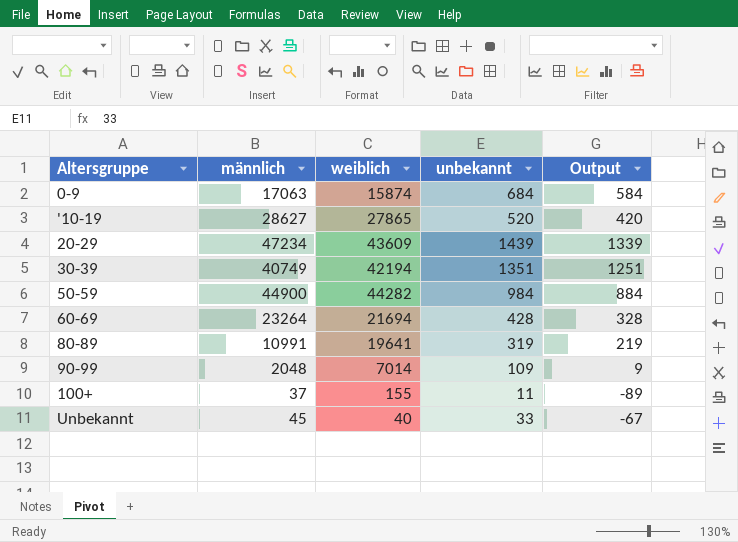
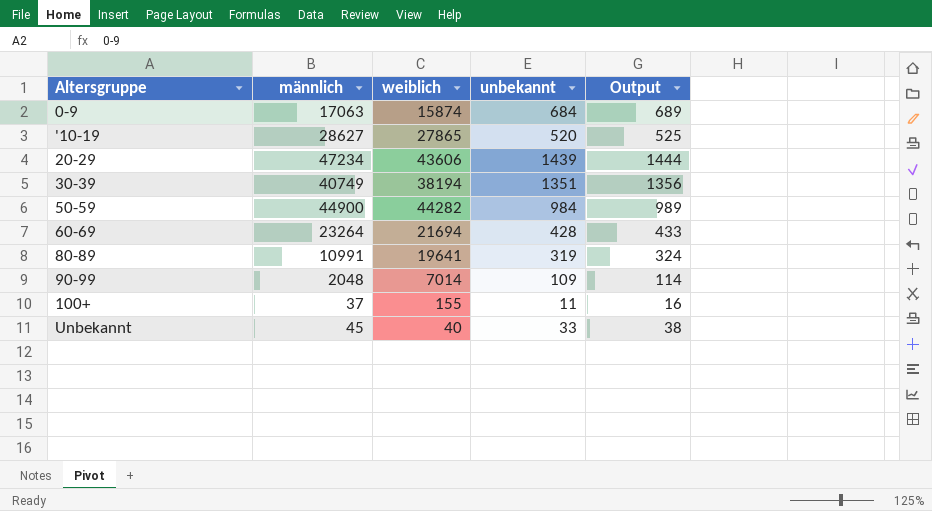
column Output | formula: [unbekannt] - 100 -> [unbekannt] + 5
20-29 | weiblich: 43609 -> 43606
30-39 | weiblich: 42194 -> 38194

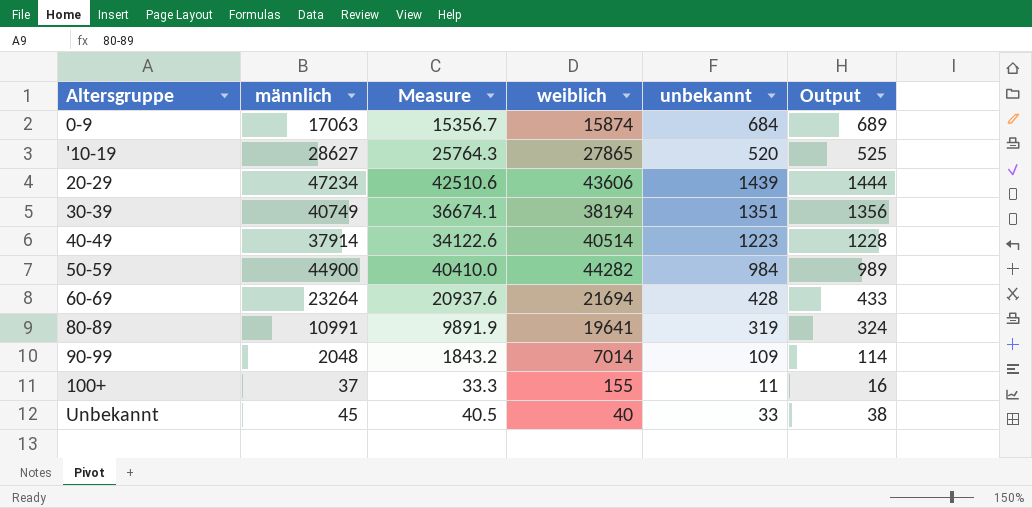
column Measure | formula: none -> [männlich] * 0.9
row 40-49: none -> 37914 | 34122.6 | 40514 | 1223 | 1228

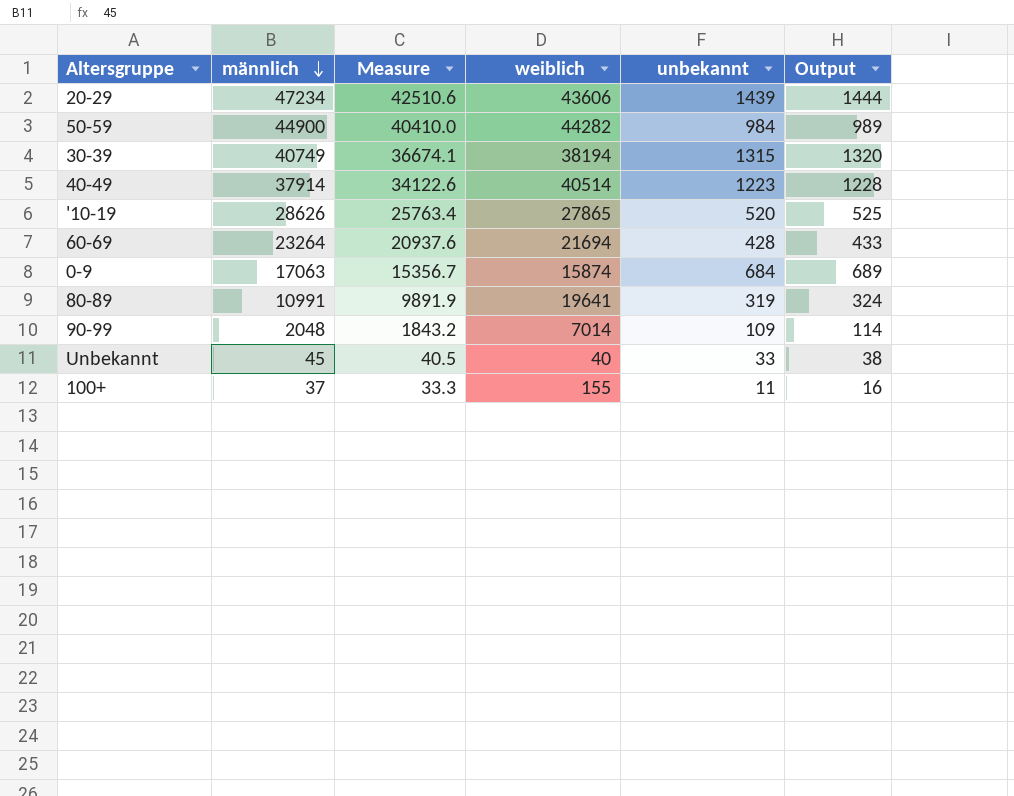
row order: none -> männlich descending
30-39 | unbekannt: 1351 -> 1315
30-39 | Output: 1356 -> 1320
'10-19 | männlich: 28627 -> 28626
'10-19 | Measure: 25764.3 -> 25763.4

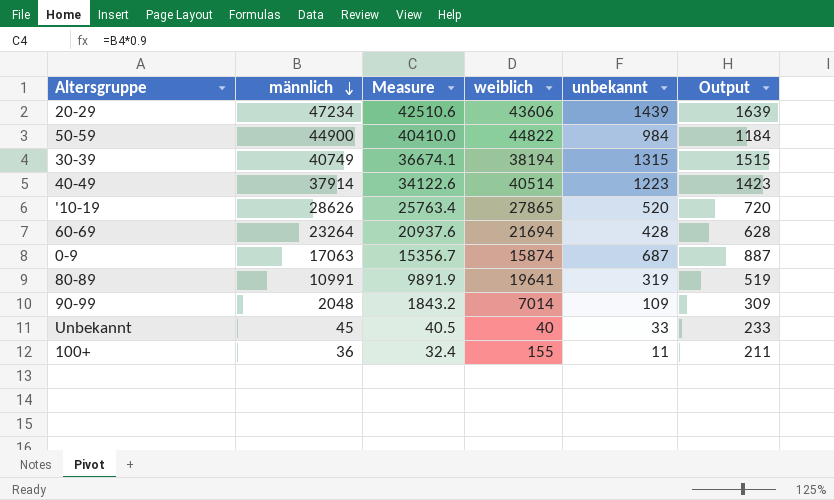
column Output | formula: [unbekannt] + 5 -> [unbekannt] + 200
50-59 | weiblich: 44282 -> 44822
0-9 | unbekannt: 684 -> 687
100+ | männlich: 37 -> 36
100+ | Measure: 33.3 -> 32.4

